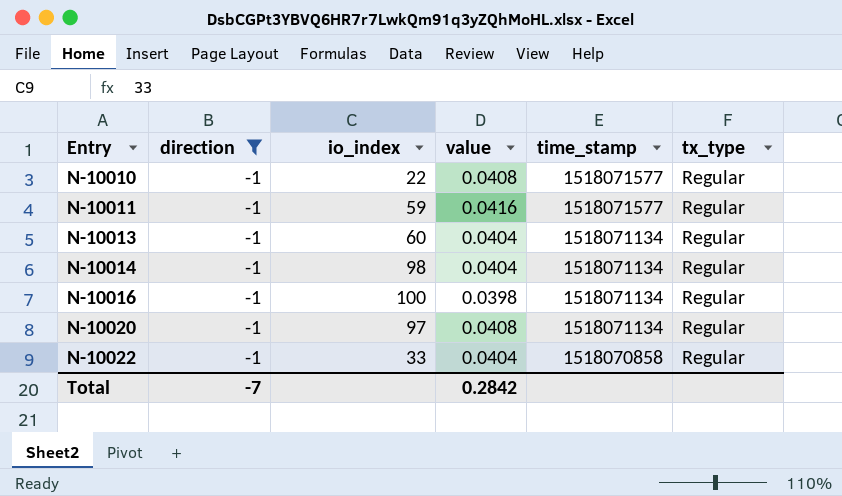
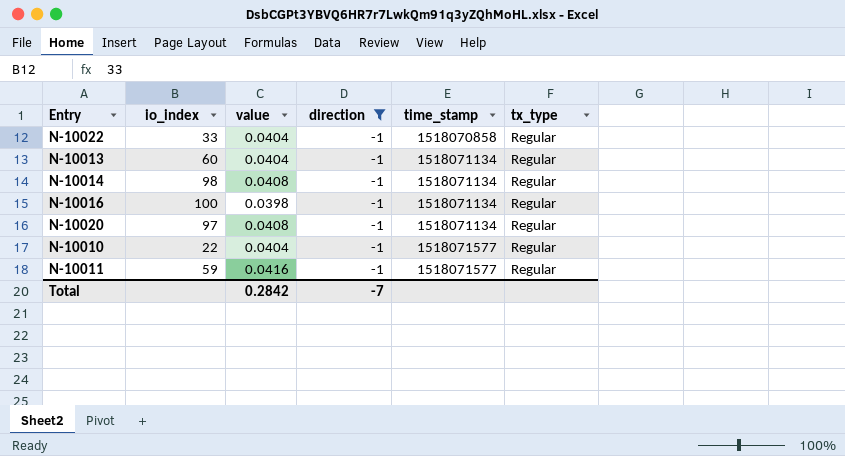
row order: Entry ascending -> time_stamp ascending
column direction | position: 2 -> 4
N-10014 | value: 0.0404 -> 0.0408
N-10010 | value: 0.0408 -> 0.0404

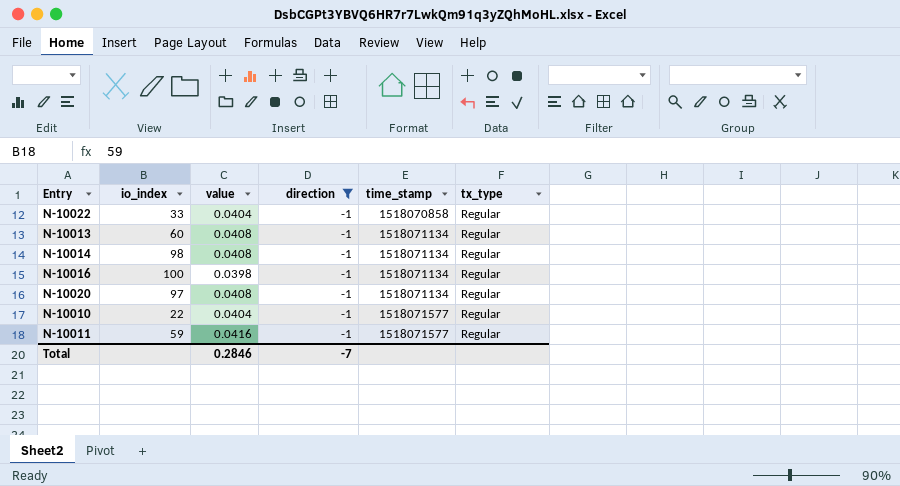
N-10013 | value: 0.0404 -> 0.0408
Total | value: 0.2842 -> 0.2846

